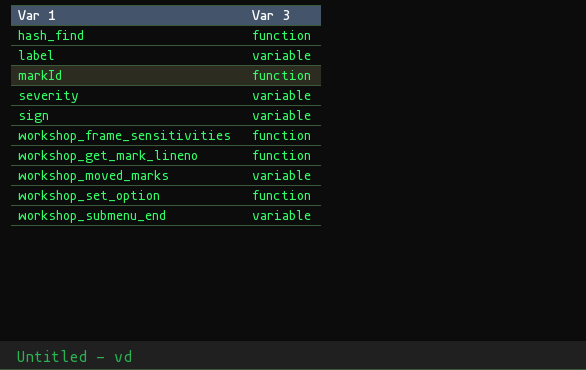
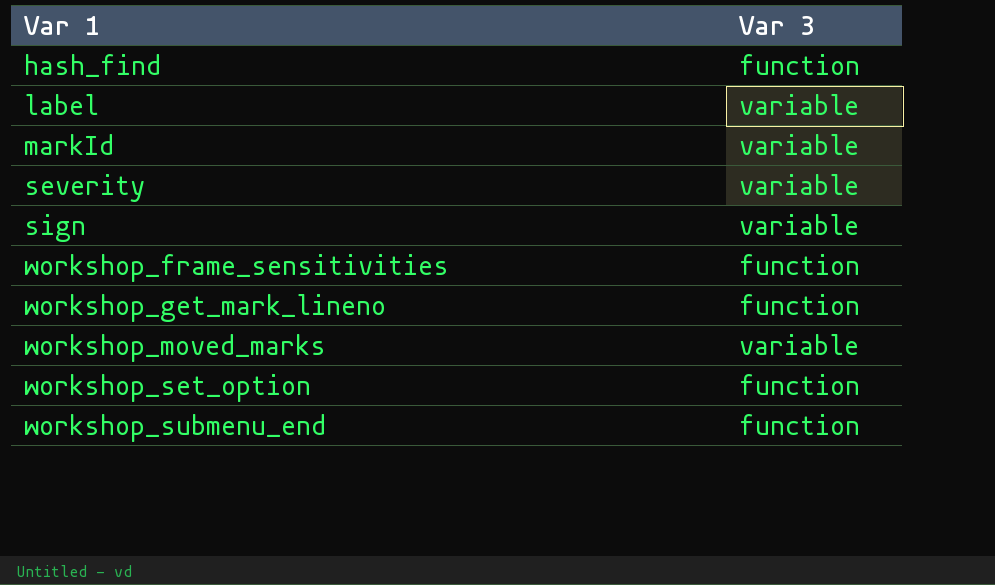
markId | Var 3: function -> variable
workshop_submenu_end | Var 3: variable -> function

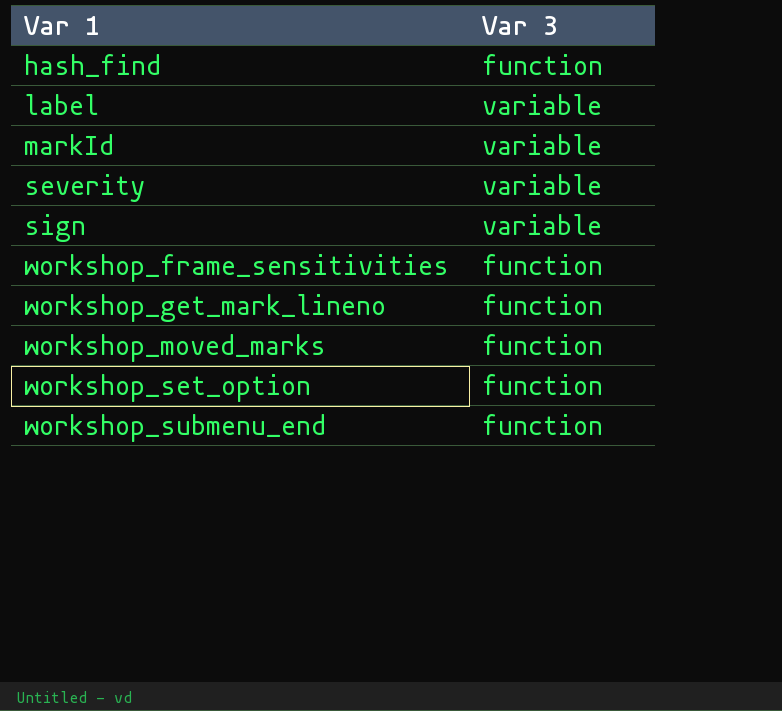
workshop_moved_marks | Var 3: variable -> function

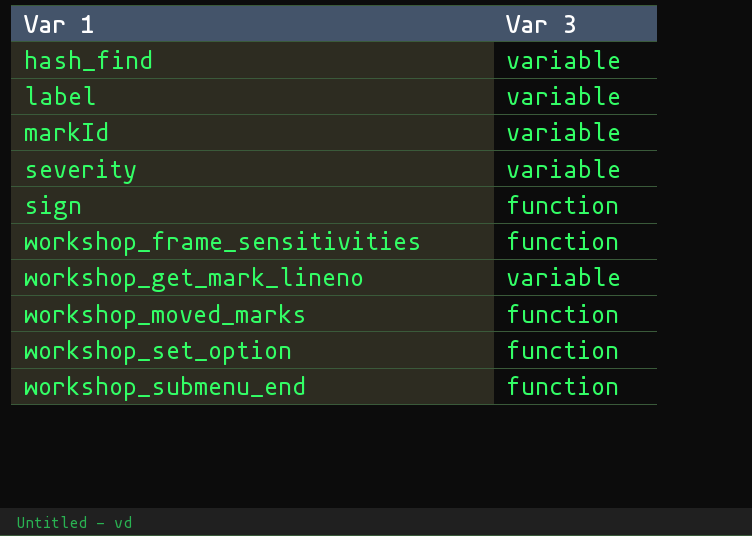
hash_find | Var 3: function -> variable
sign | Var 3: variable -> function
workshop_get_mark_lineno | Var 3: function -> variable

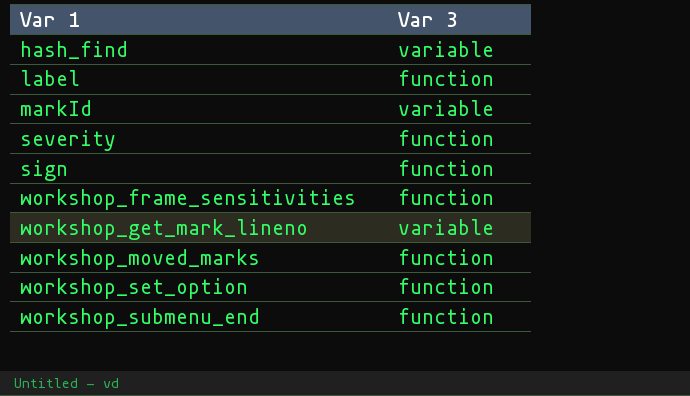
label | Var 3: variable -> function
severity | Var 3: variable -> function

